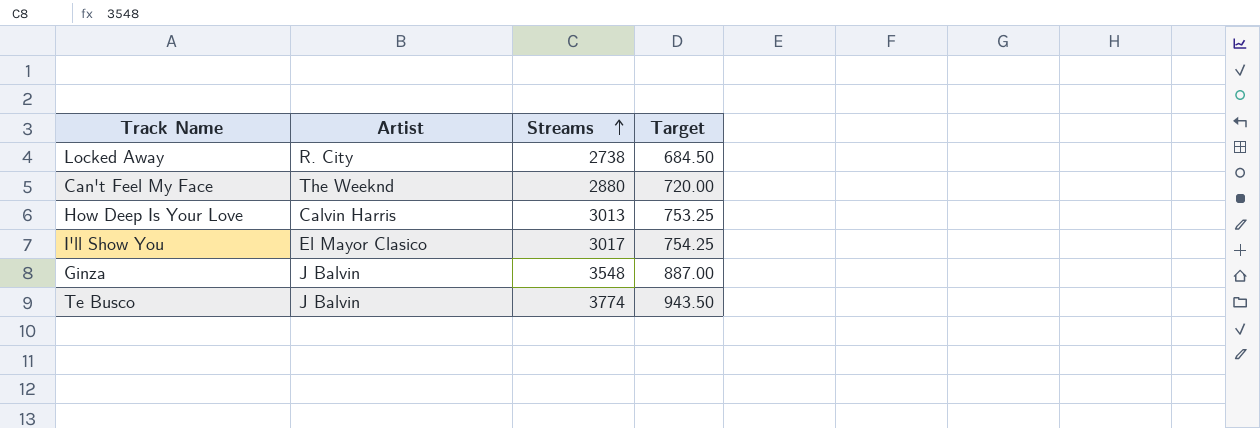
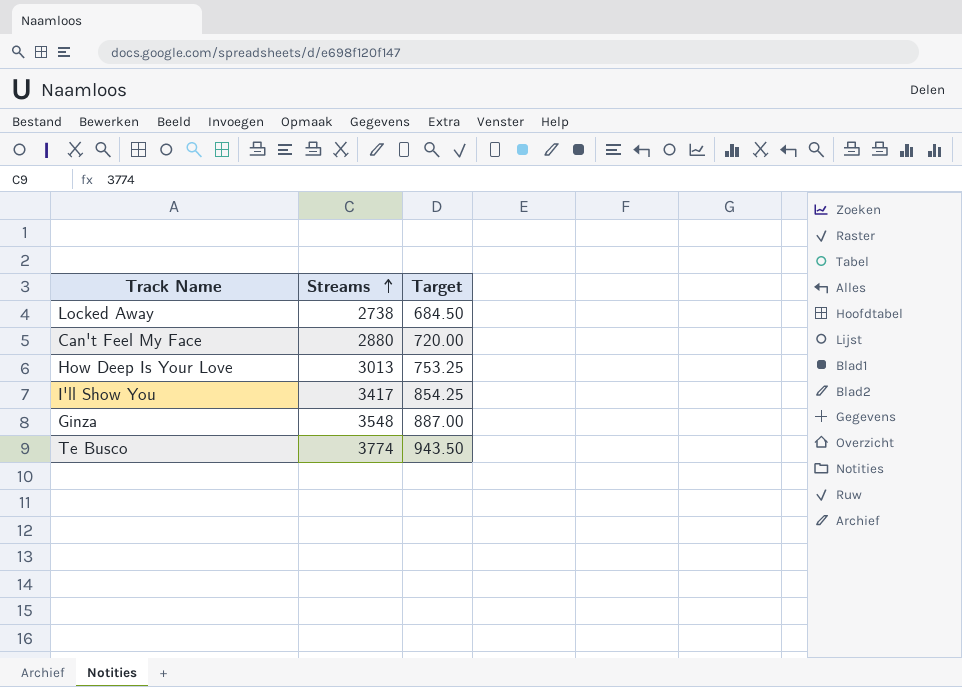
column Artist | position: 2 -> none
I'll Show You | Streams: 3017 -> 3417
I'll Show You | Target: 754.25 -> 854.25

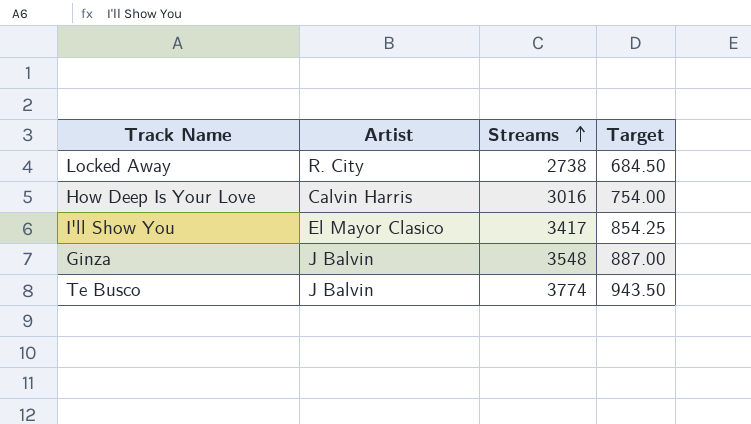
column Artist | position: none -> 2
row Can't Feel My Face: 2880 | 720.00 -> none
How Deep Is Your Love | Streams: 3013 -> 3016
How Deep Is Your Love | Target: 753.25 -> 754.00

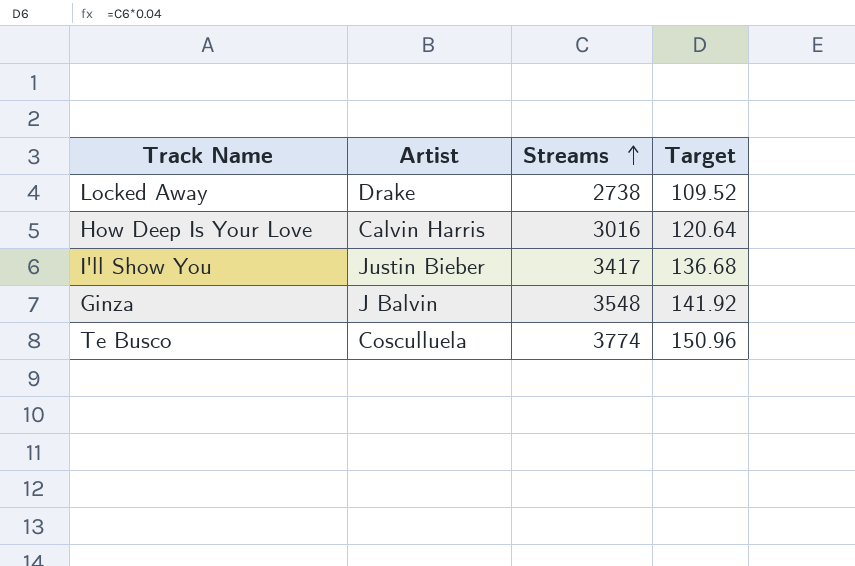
column Target | formula: [Streams] * 0.25 -> [Streams] * 0.04
Locked Away | Artist: R. City -> Drake
I'll Show You | Artist: El Mayor Clasico -> Justin Bieber
Te Busco | Artist: J Balvin -> Cosculluela

